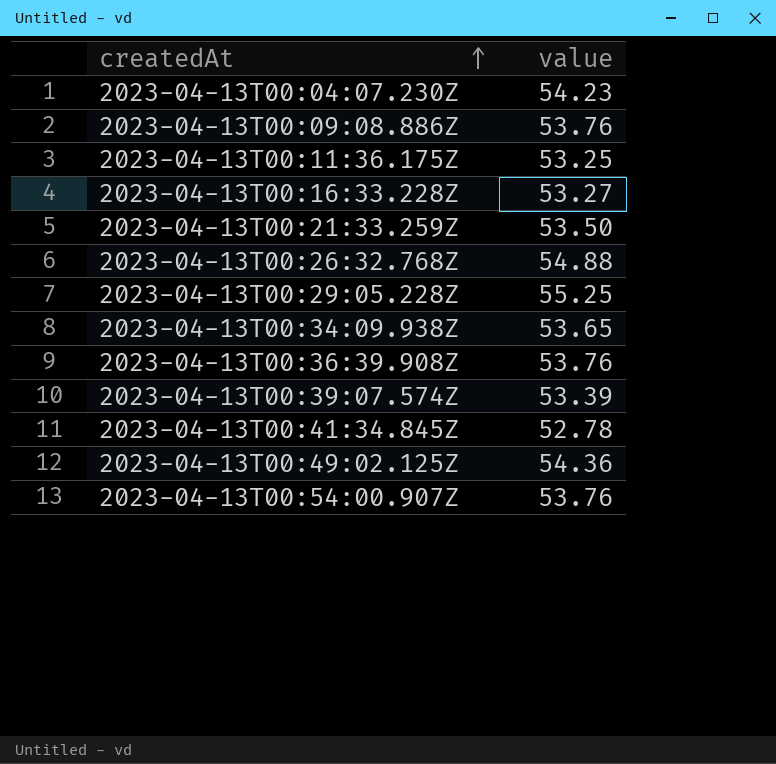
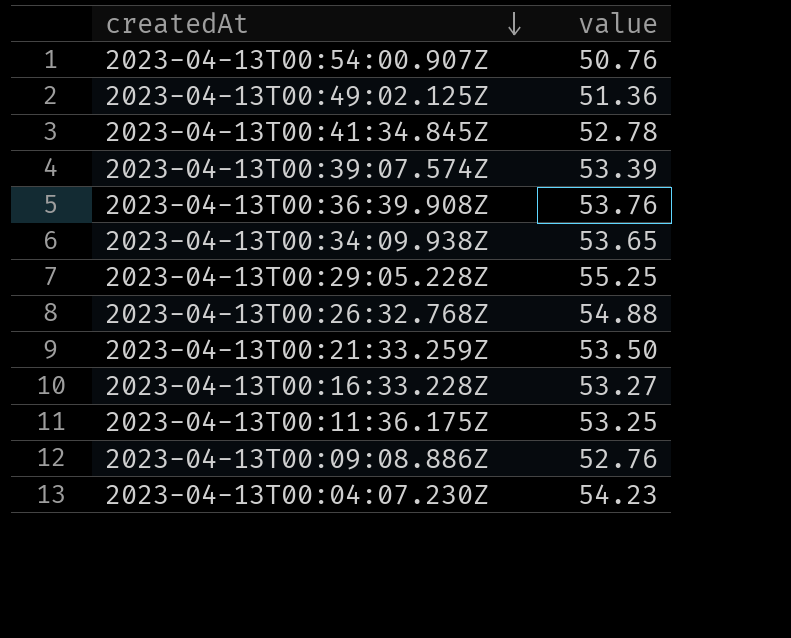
row order: createdAt ascending -> createdAt descending
2023-04-13T00:54:00.907Z | value: 53.76 -> 50.76
2023-04-13T00:49:02.125Z | value: 54.36 -> 51.36
2023-04-13T00:09:08.886Z | value: 53.76 -> 52.76

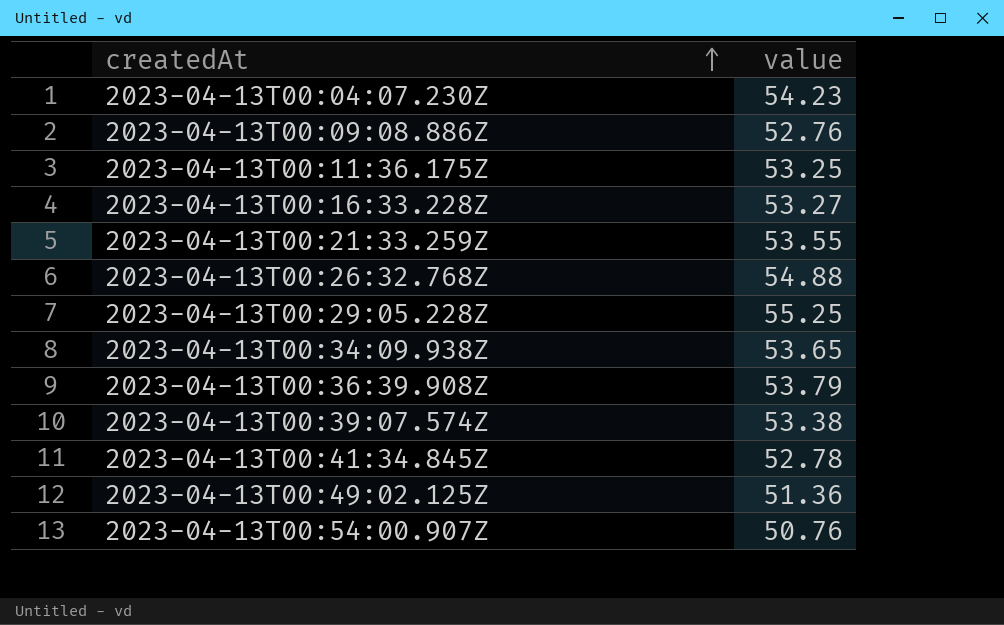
row order: createdAt descending -> createdAt ascending
2023-04-13T00:21:33.259Z | value: 53.50 -> 53.55
2023-04-13T00:36:39.908Z | value: 53.76 -> 53.79
2023-04-13T00:39:07.574Z | value: 53.39 -> 53.38

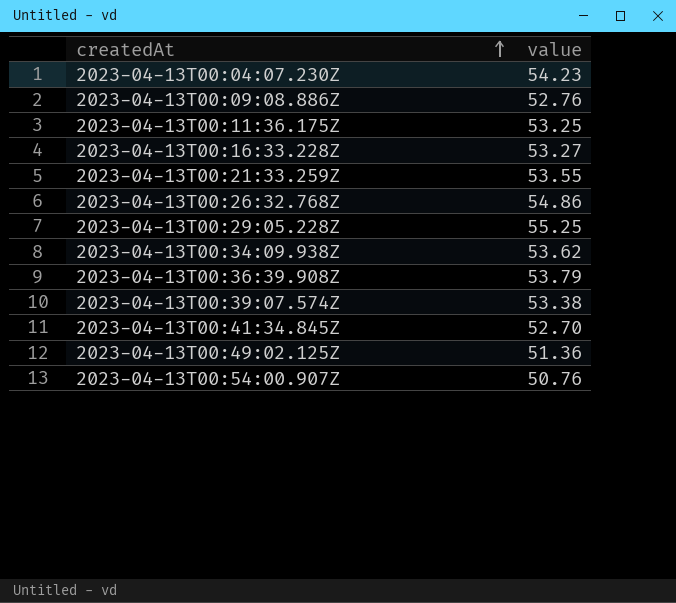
2023-04-13T00:26:32.768Z | value: 54.88 -> 54.86
2023-04-13T00:34:09.938Z | value: 53.65 -> 53.62
2023-04-13T00:41:34.845Z | value: 52.78 -> 52.70

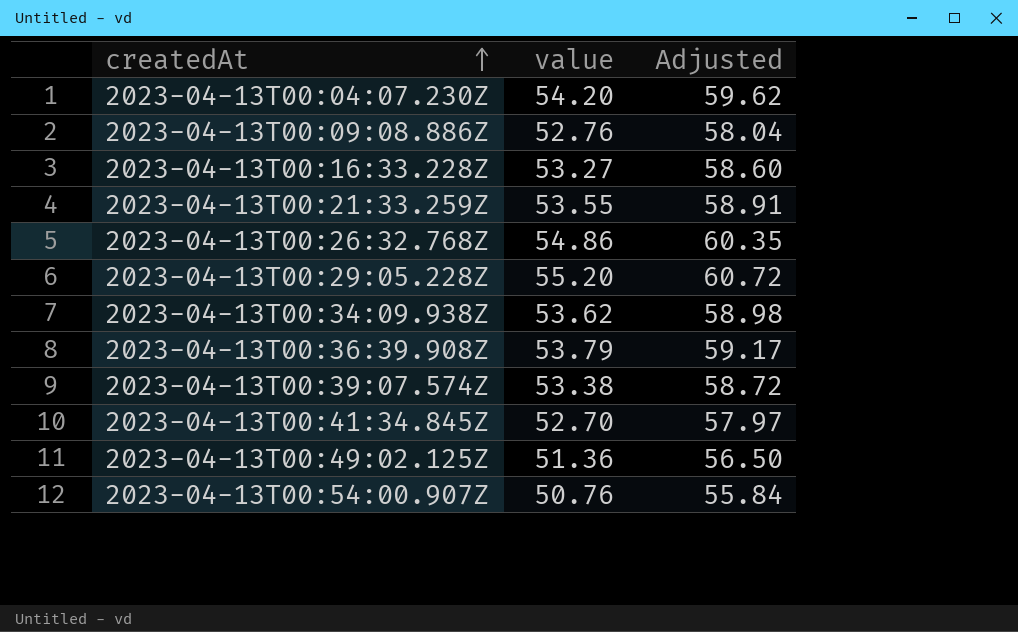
column Adjusted | formula: none -> [value] * 1.1
row 2023-04-13T00:11:36.175Z: 53.25 -> none
2023-04-13T00:04:07.230Z | value: 54.23 -> 54.20
2023-04-13T00:29:05.228Z | value: 55.25 -> 55.20

